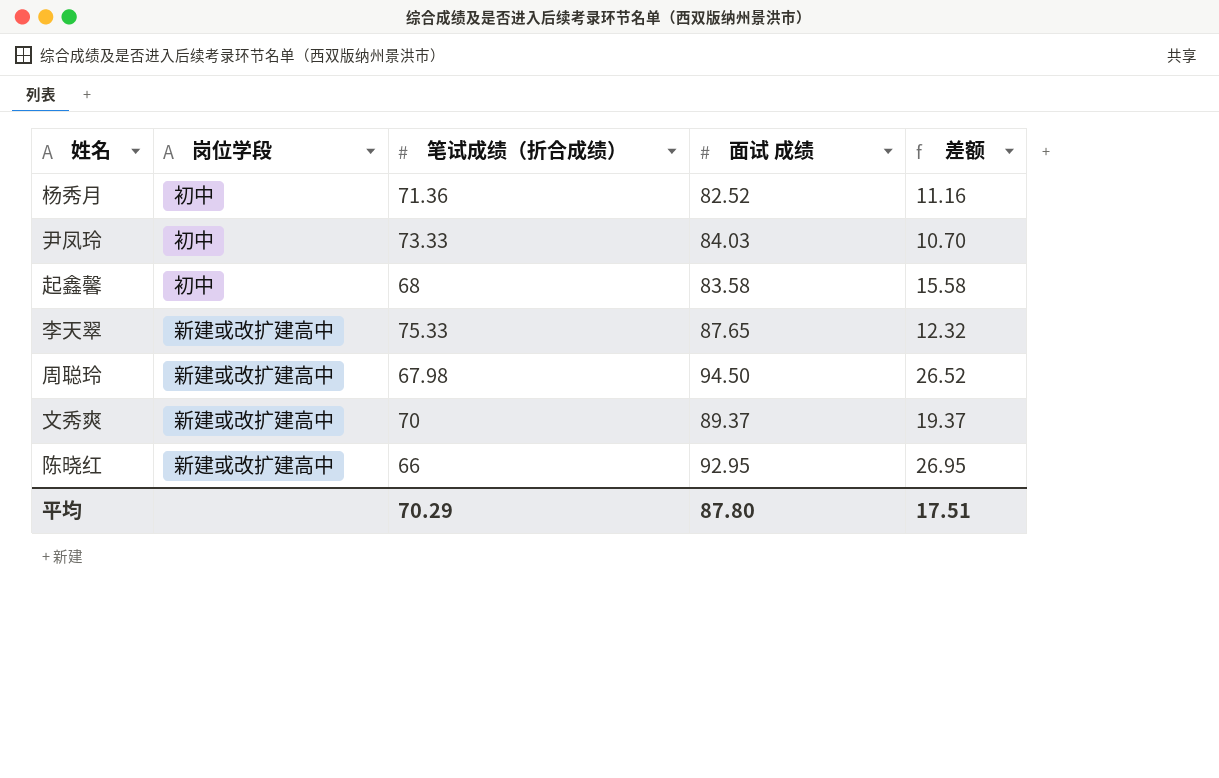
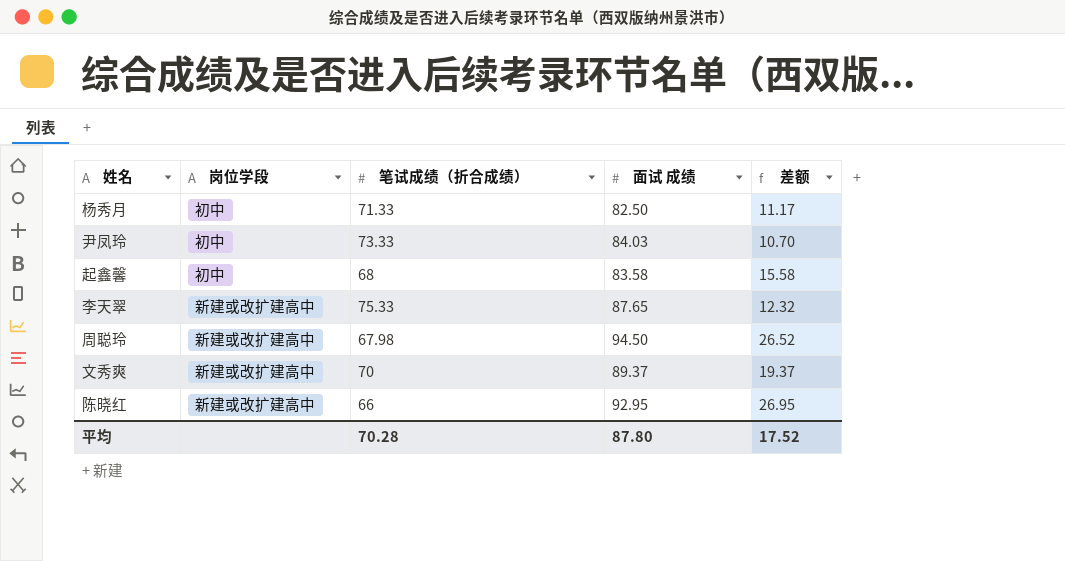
杨秀月 | 笔试成绩（折合成绩）: 71.36 -> 71.33
杨秀月 | 面试 成绩: 82.52 -> 82.50
杨秀月 | 差额: 11.16 -> 11.17
平均 | 笔试成绩（折合成绩）: 70.29 -> 70.28
平均 | 差额: 17.51 -> 17.52

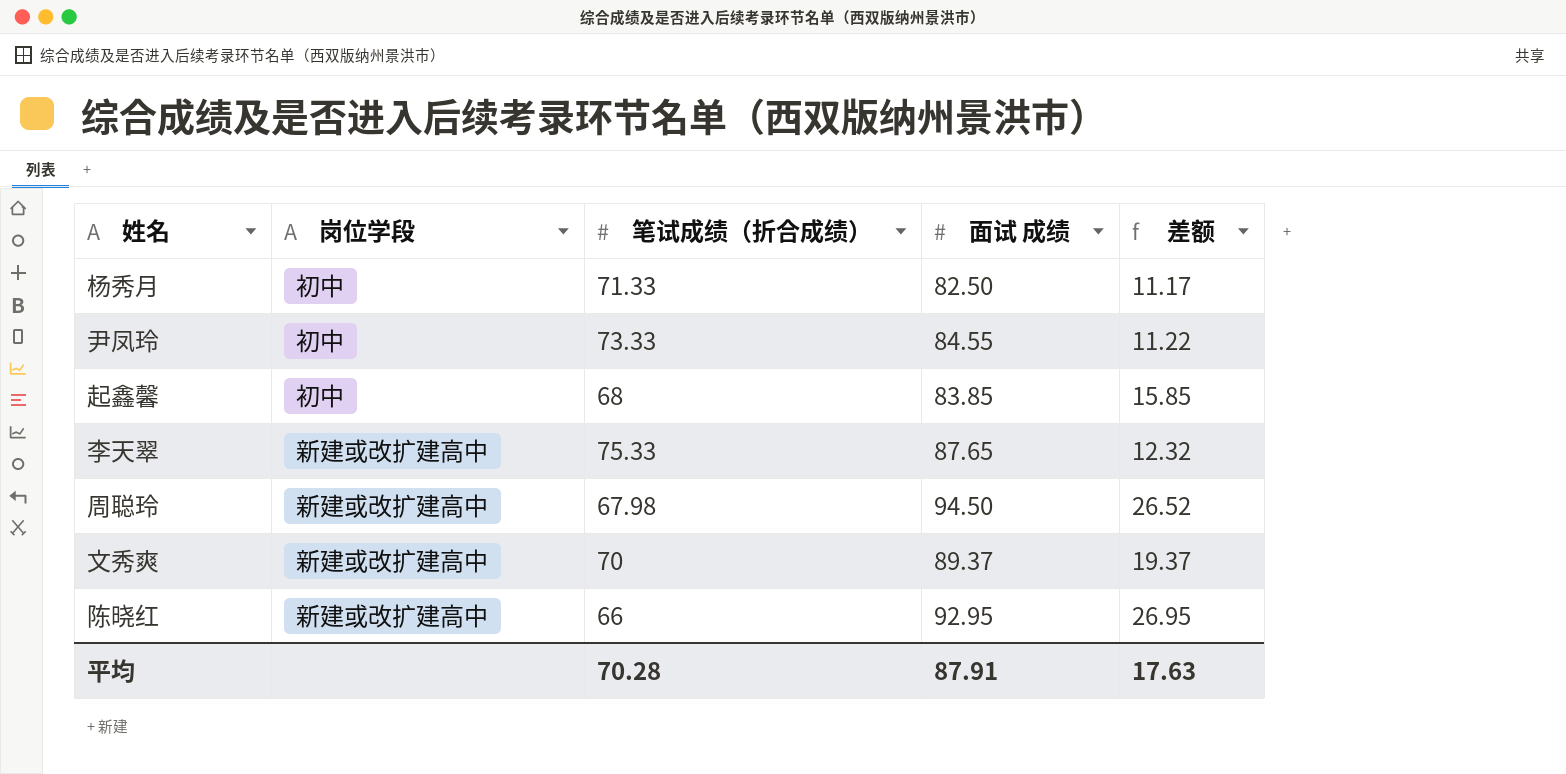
尹凤玲 | 面试 成绩: 84.03 -> 84.55
尹凤玲 | 差额: 10.70 -> 11.22
起鑫馨 | 面试 成绩: 83.58 -> 83.85
起鑫馨 | 差额: 15.58 -> 15.85
平均 | 面试 成绩: 87.80 -> 87.91
平均 | 差额: 17.52 -> 17.63

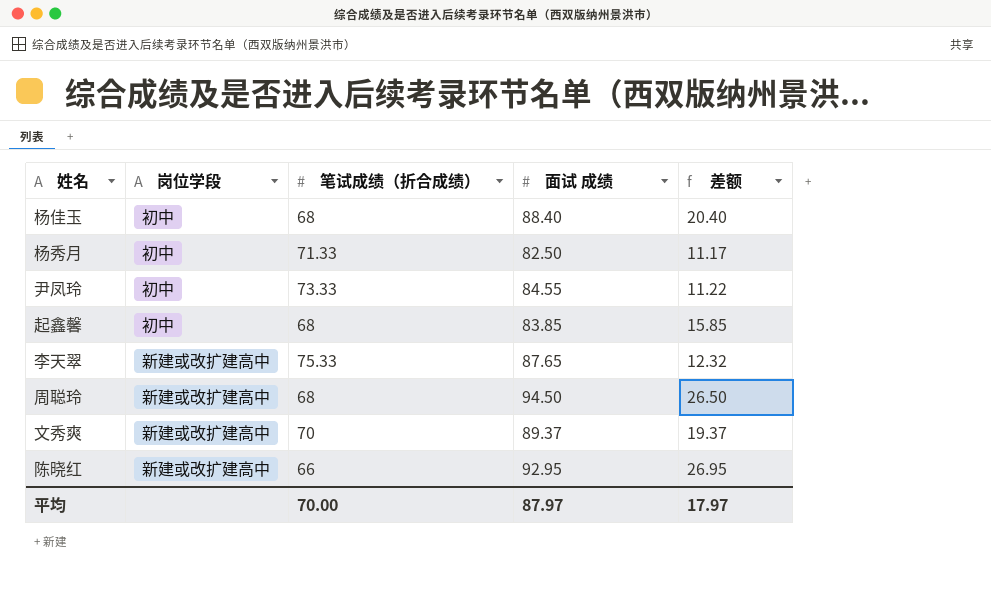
row 杨佳玉: none -> 初中 | 68 | 88.40 | 20.40
周聪玲 | 笔试成绩（折合成绩）: 67.98 -> 68
周聪玲 | 差额: 26.52 -> 26.50
平均 | 笔试成绩（折合成绩）: 70.28 -> 70.00
平均 | 面试 成绩: 87.91 -> 87.97
平均 | 差额: 17.63 -> 17.97

